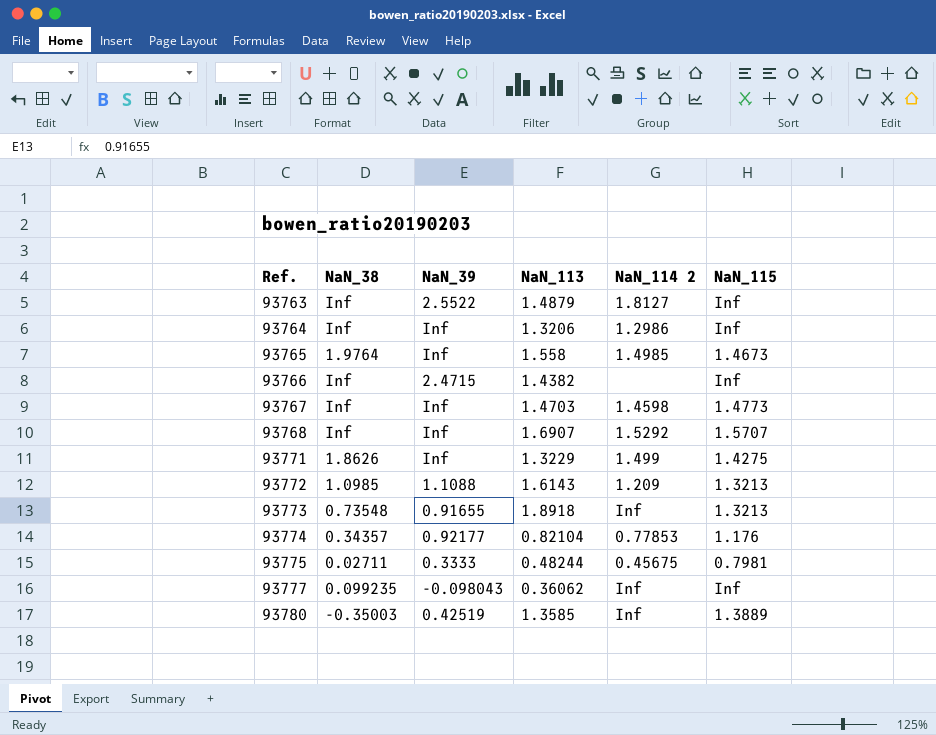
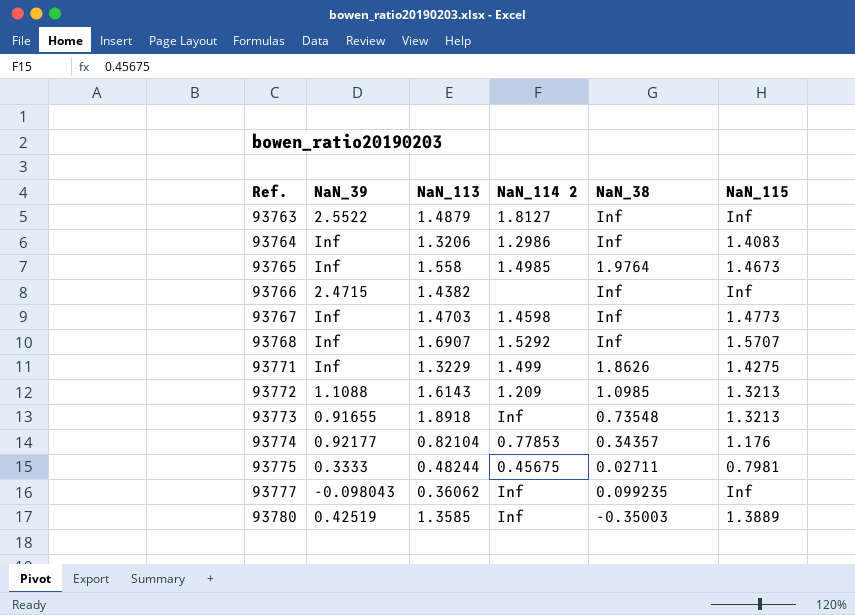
column NaN_38 | position: 2 -> 5
93764 | NaN_115: Inf -> 1.4083

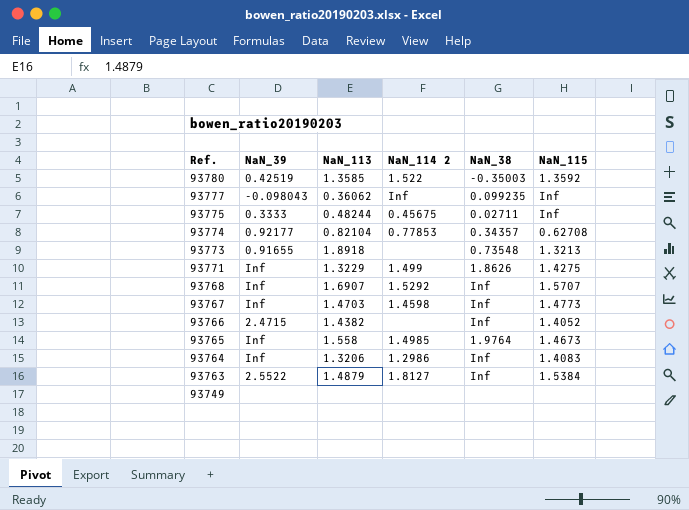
row order: Ref. ascending -> Ref. descending
row 93772: 1.1088 | 1.6143 | 1.209 | 1.0985 | 1.3213 -> none
93780 | NaN_114 2: Inf -> 1.522
93780 | NaN_115: 1.3889 -> 1.3592
93775 | NaN_115: 0.7981 -> Inf
93774 | NaN_115: 1.176 -> 0.62708
93773 | NaN_114 2: Inf -> none
93766 | NaN_115: Inf -> 1.4052
93763 | NaN_115: Inf -> 1.5384
row 93749: none -> none | none | none | none | none

